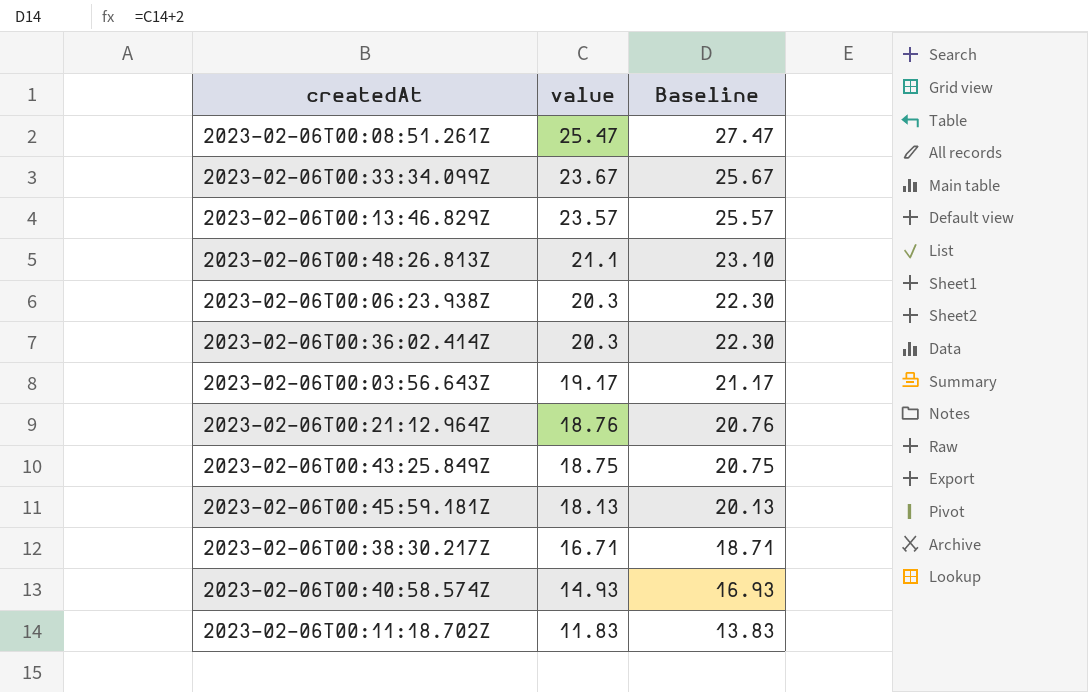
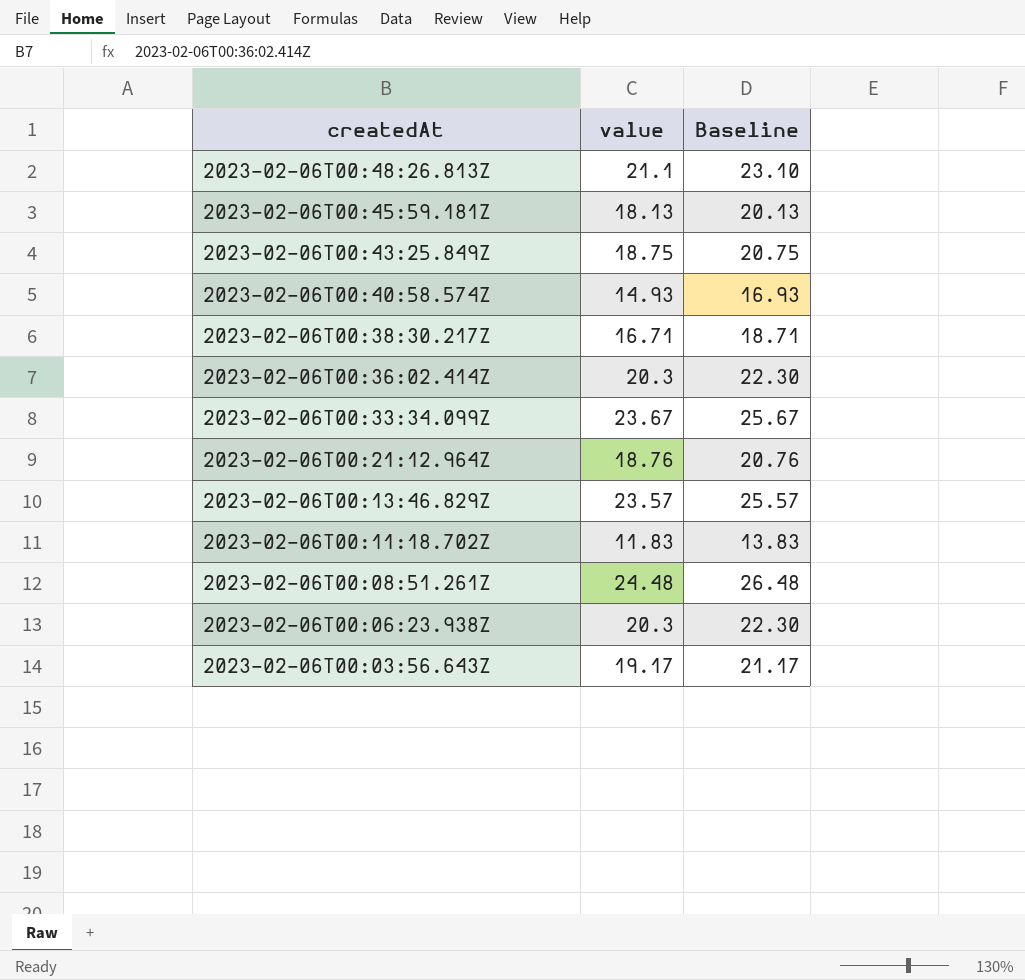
row order: value descending -> createdAt descending
2023-02-06T00:08:51.261Z | value: 25.47 -> 24.48
2023-02-06T00:08:51.261Z | Baseline: 27.47 -> 26.48

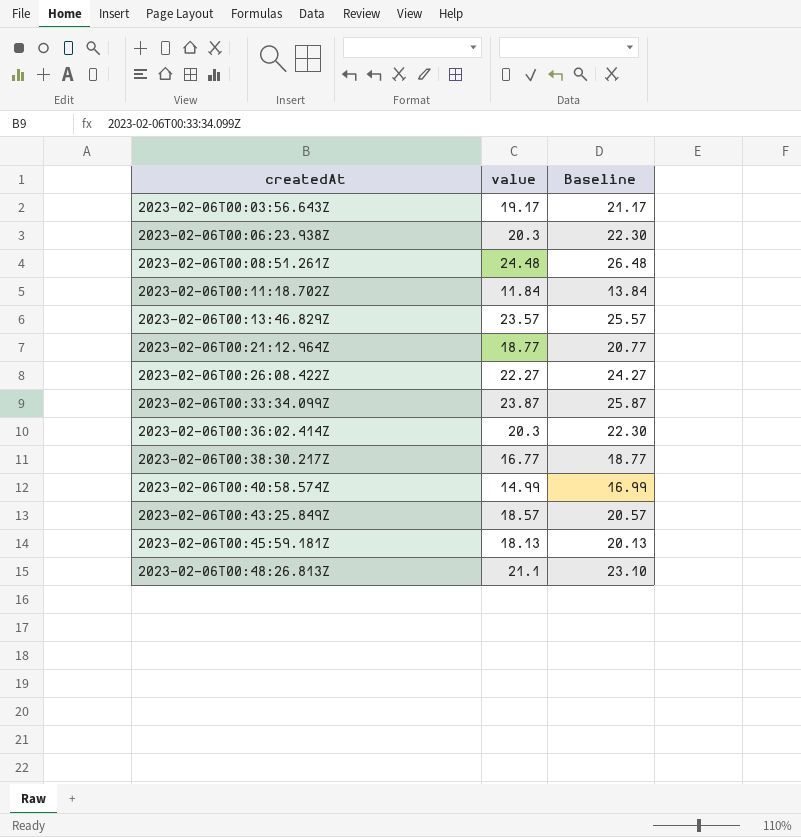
row order: createdAt descending -> createdAt ascending
2023-02-06T00:11:18.702Z | value: 11.83 -> 11.84
2023-02-06T00:11:18.702Z | Baseline: 13.83 -> 13.84
2023-02-06T00:21:12.964Z | value: 18.76 -> 18.77
2023-02-06T00:21:12.964Z | Baseline: 20.76 -> 20.77
row 2023-02-06T00:26:08.422Z: none -> 22.27 | 24.27
2023-02-06T00:33:34.099Z | value: 23.67 -> 23.87
2023-02-06T00:33:34.099Z | Baseline: 25.67 -> 25.87
2023-02-06T00:38:30.217Z | value: 16.71 -> 16.77
2023-02-06T00:38:30.217Z | Baseline: 18.71 -> 18.77
2023-02-06T00:40:58.574Z | value: 14.93 -> 14.99
2023-02-06T00:40:58.574Z | Baseline: 16.93 -> 16.99
2023-02-06T00:43:25.849Z | value: 18.75 -> 18.57
2023-02-06T00:43:25.849Z | Baseline: 20.75 -> 20.57

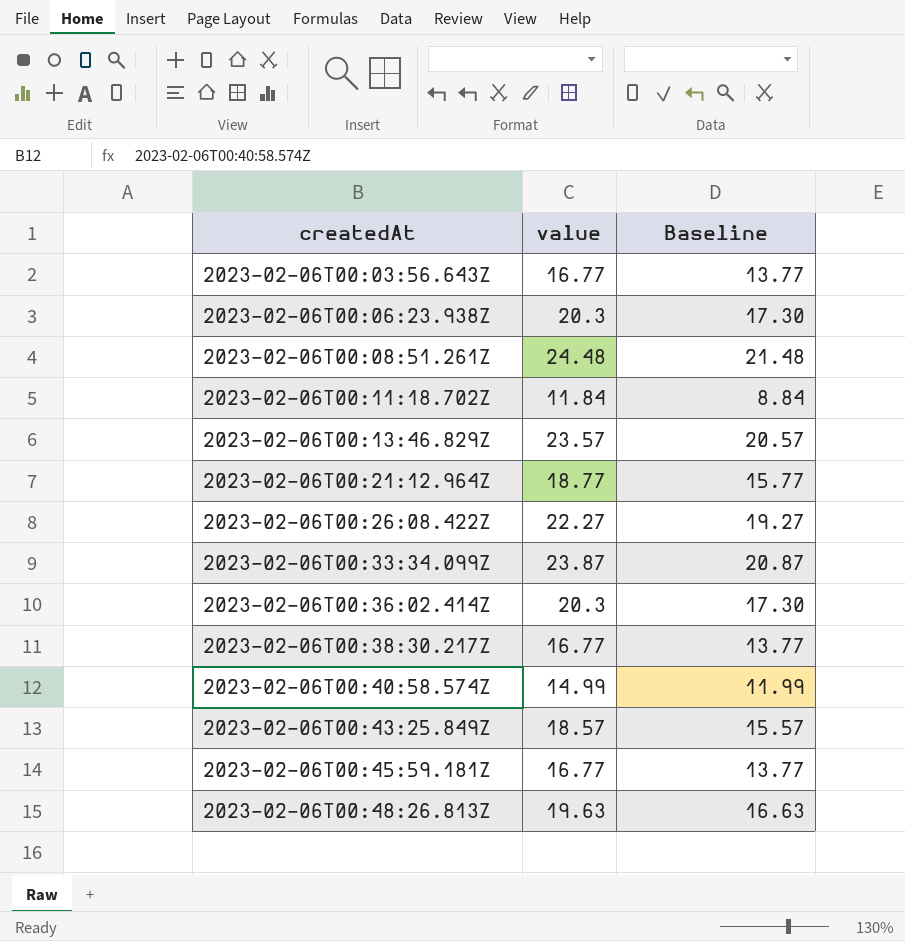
column Baseline | formula: [value] + 2 -> [value] - 3
2023-02-06T00:03:56.643Z | value: 19.17 -> 16.77
2023-02-06T00:45:59.181Z | value: 18.13 -> 16.77
2023-02-06T00:48:26.813Z | value: 21.1 -> 19.63

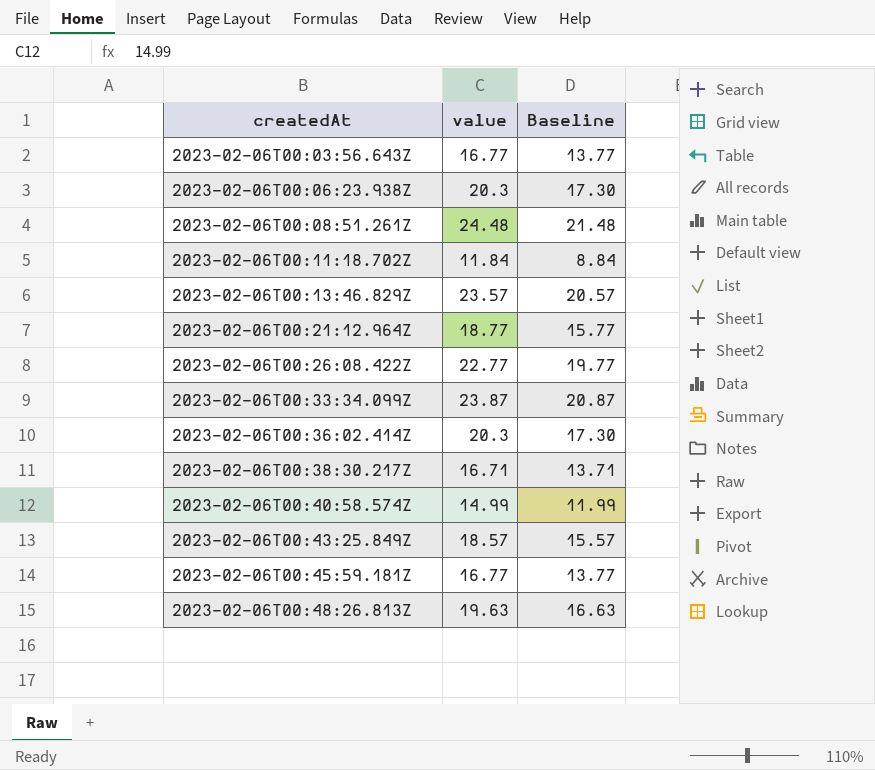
2023-02-06T00:26:08.422Z | value: 22.27 -> 22.77
2023-02-06T00:26:08.422Z | Baseline: 19.27 -> 19.77
2023-02-06T00:38:30.217Z | value: 16.77 -> 16.71
2023-02-06T00:38:30.217Z | Baseline: 13.77 -> 13.71

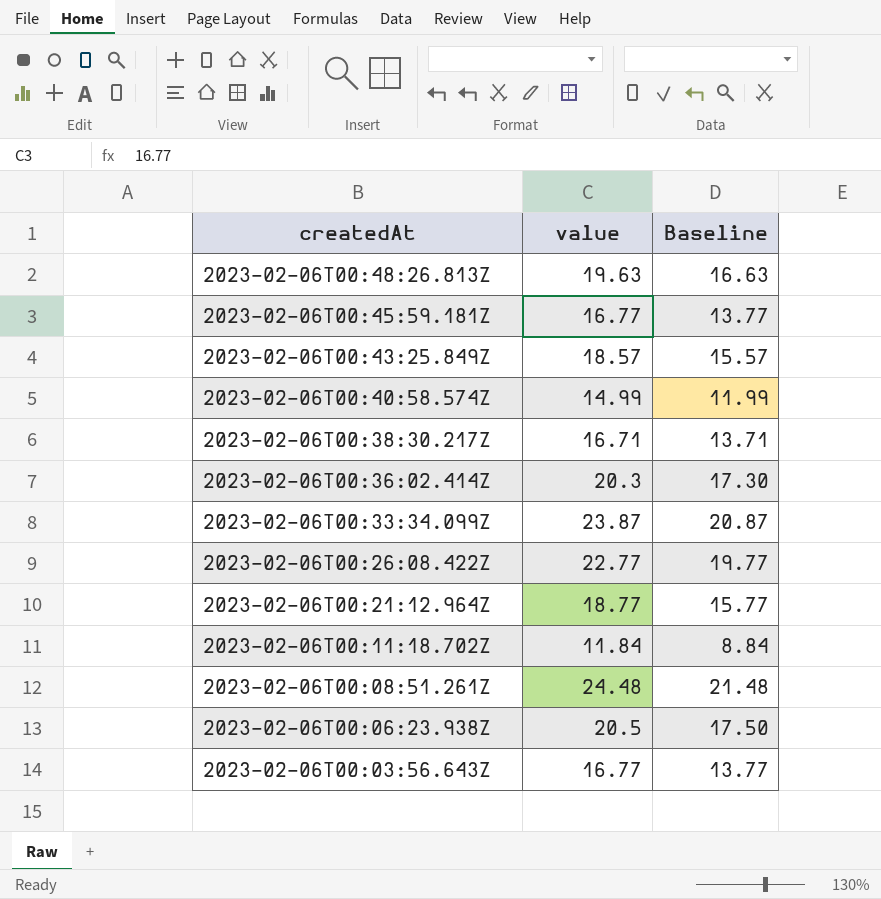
row order: createdAt ascending -> createdAt descending
row 2023-02-06T00:13:46.829Z: 23.57 | 20.57 -> none
2023-02-06T00:06:23.938Z | value: 20.3 -> 20.5
2023-02-06T00:06:23.938Z | Baseline: 17.30 -> 17.50

